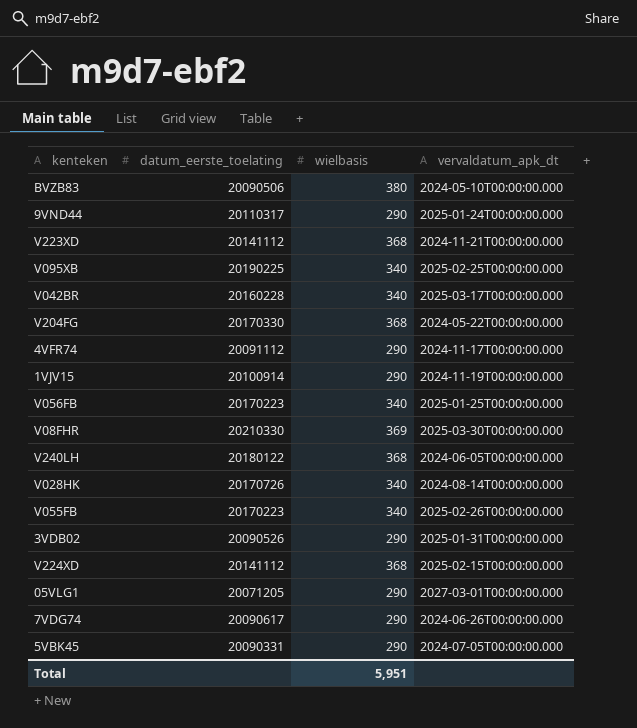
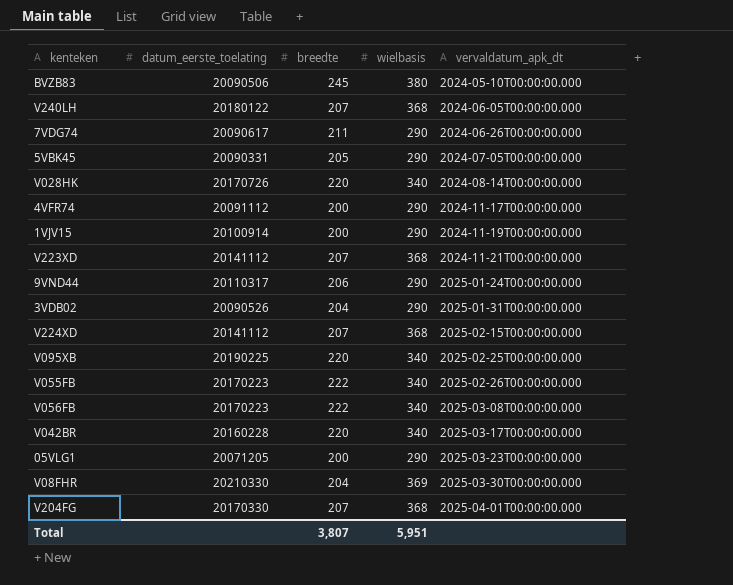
row order: none -> vervaldatum_apk_dt ascending
column breedte | position: none -> 3
V056FB | vervaldatum_apk_dt: 2025-01-25T00:00:00.000 -> 2025-03-08T00:00:00.000
05VLG1 | vervaldatum_apk_dt: 2027-03-01T00:00:00.000 -> 2025-03-23T00:00:00.000
V204FG | vervaldatum_apk_dt: 2024-05-22T00:00:00.000 -> 2025-04-01T00:00:00.000

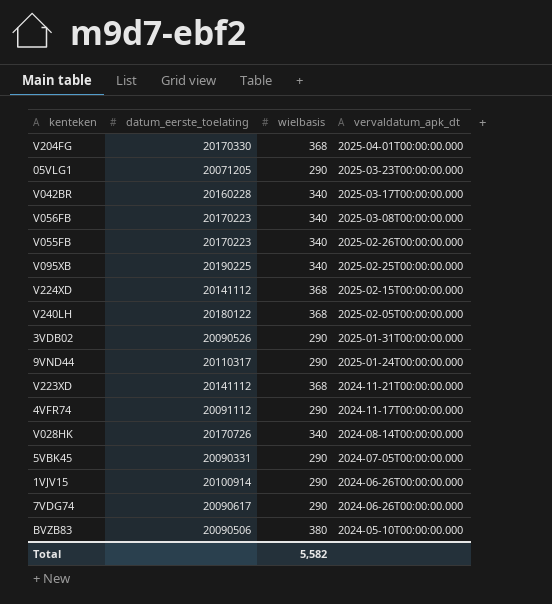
row order: vervaldatum_apk_dt ascending -> vervaldatum_apk_dt descending
column breedte | position: 3 -> none
row V08FHR: 20210330 | 204 | 369 | 2025-03-30T00:00:00.000 -> none
V240LH | vervaldatum_apk_dt: 2024-06-05T00:00:00.000 -> 2025-02-05T00:00:00.000
1VJV15 | vervaldatum_apk_dt: 2024-11-19T00:00:00.000 -> 2024-06-26T00:00:00.000
Total | wielbasis: 5,951 -> 5,582

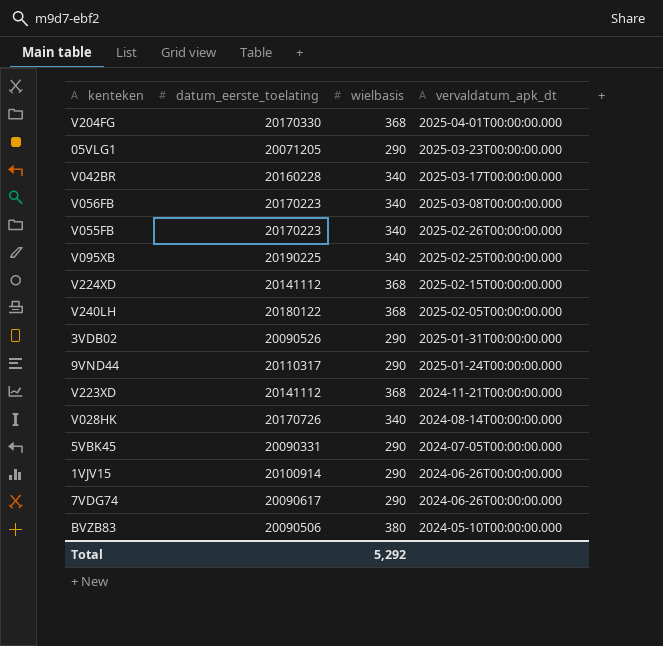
row 4VFR74: 20091112 | 290 | 2024-11-17T00:00:00.000 -> none
Total | wielbasis: 5,582 -> 5,292

